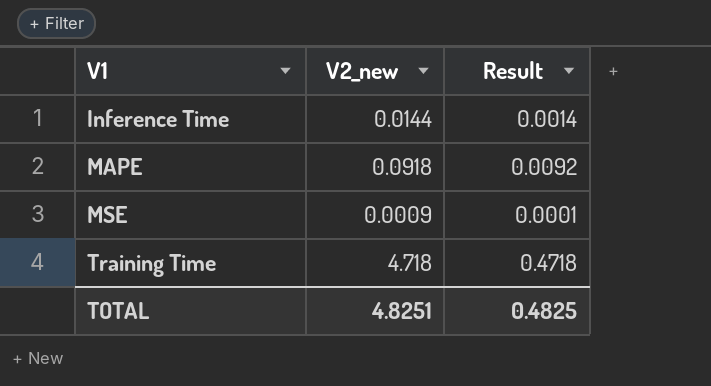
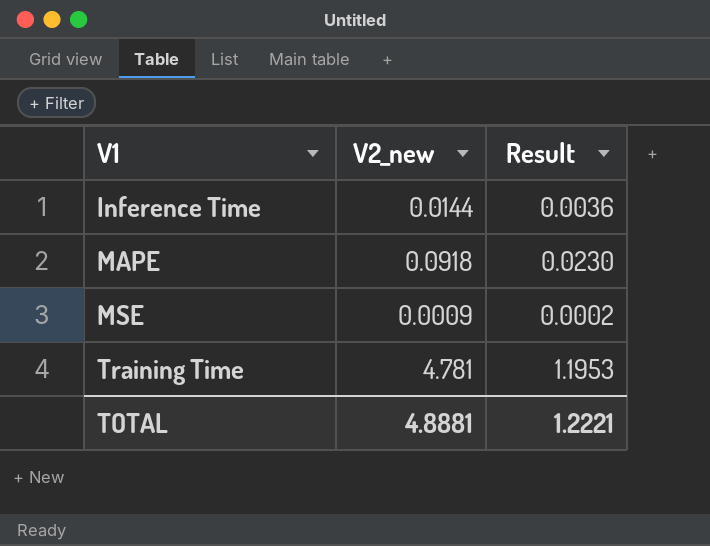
column Result | formula: [V2_new] * 0.1 -> [V2_new] * 0.25
Training Time | V2_new: 4.718 -> 4.781
TOTAL | V2_new: 4.8251 -> 4.8881
TOTAL | Result: 0.4825 -> 1.2221

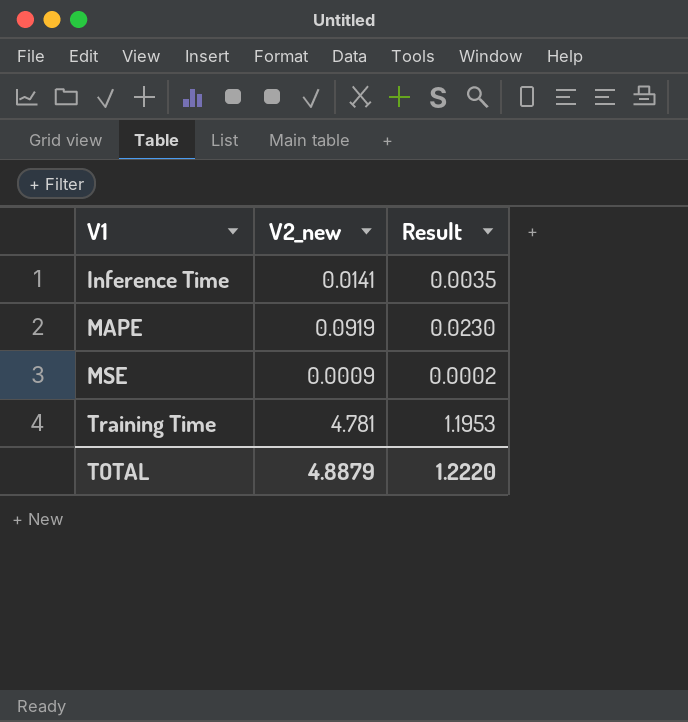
Inference Time | V2_new: 0.0144 -> 0.0141
Inference Time | Result: 0.0036 -> 0.0035
MAPE | V2_new: 0.0918 -> 0.0919
TOTAL | V2_new: 4.8881 -> 4.8879
TOTAL | Result: 1.2221 -> 1.2220

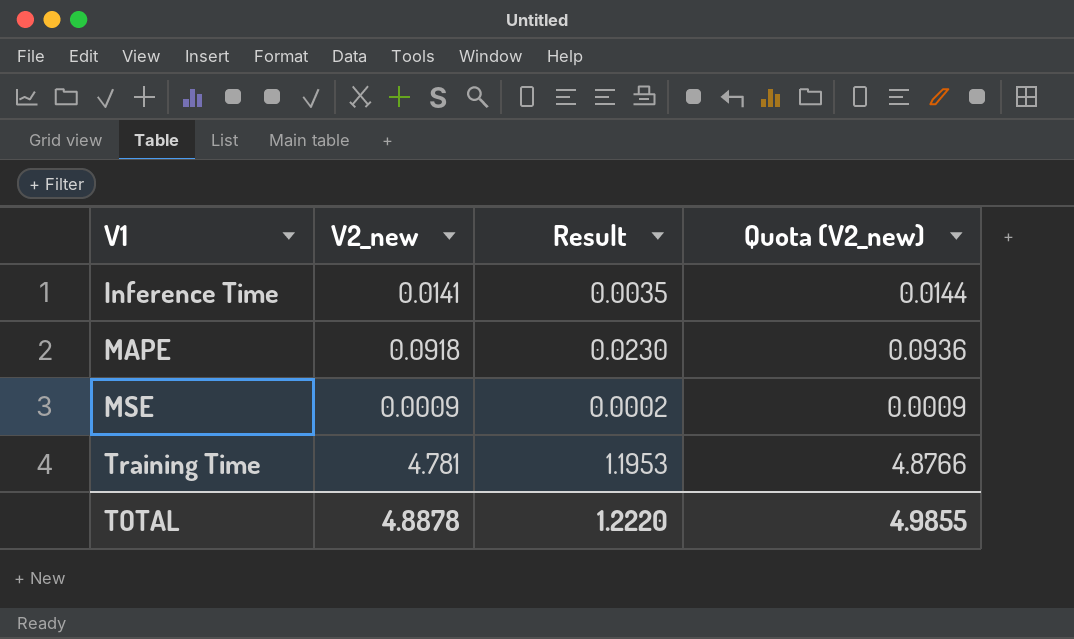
column Quota (V2_new) | formula: none -> [V2_new] * 1.02
MAPE | V2_new: 0.0919 -> 0.0918
TOTAL | V2_new: 4.8879 -> 4.8878

